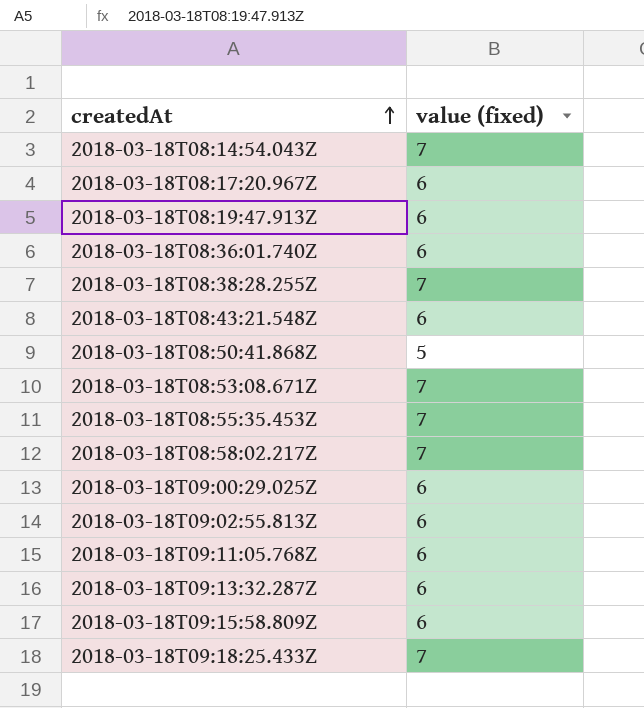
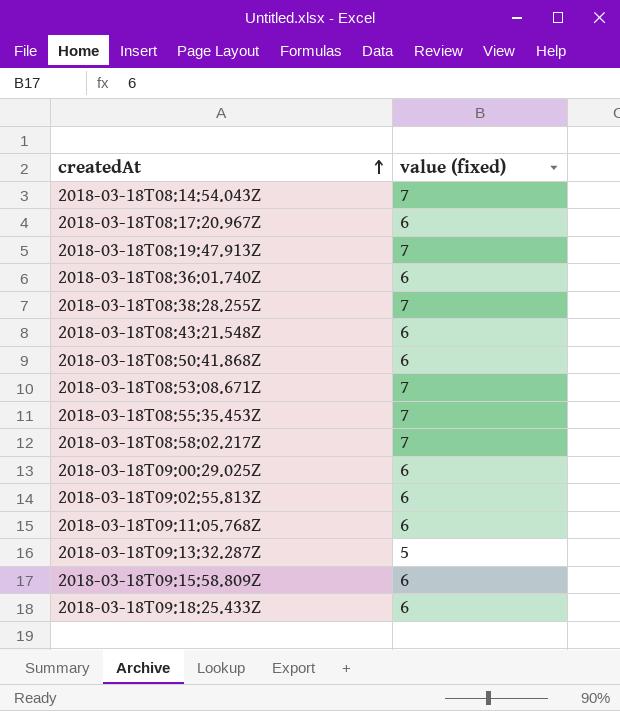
2018-03-18T08:19:47.913Z | value (fixed): 6 -> 7
2018-03-18T08:50:41.868Z | value (fixed): 5 -> 6
2018-03-18T09:13:32.287Z | value (fixed): 6 -> 5
2018-03-18T09:18:25.433Z | value (fixed): 7 -> 6

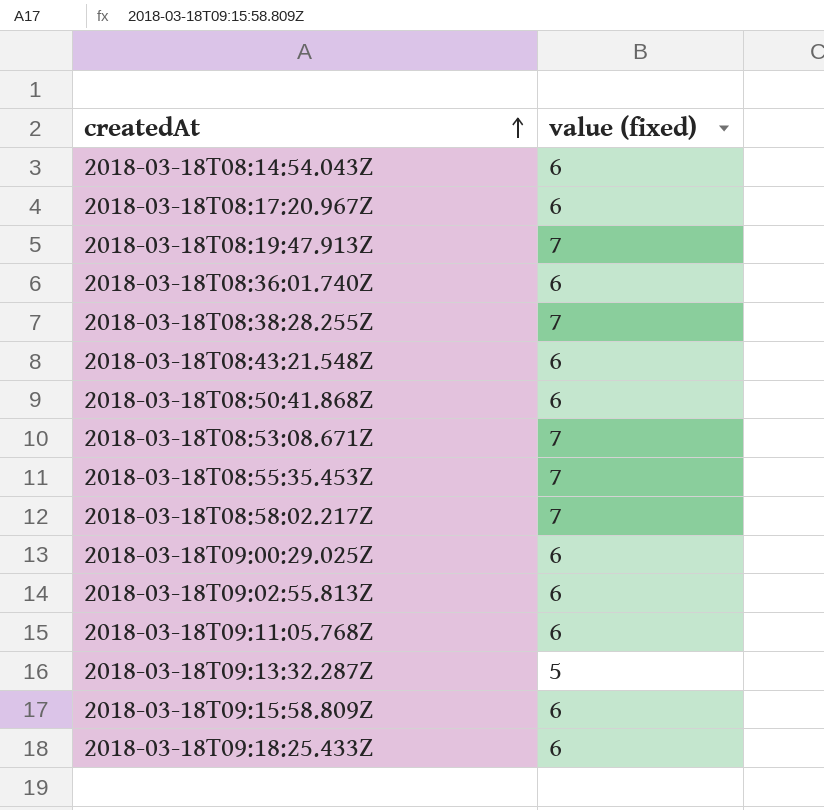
2018-03-18T08:14:54.043Z | value (fixed): 7 -> 6

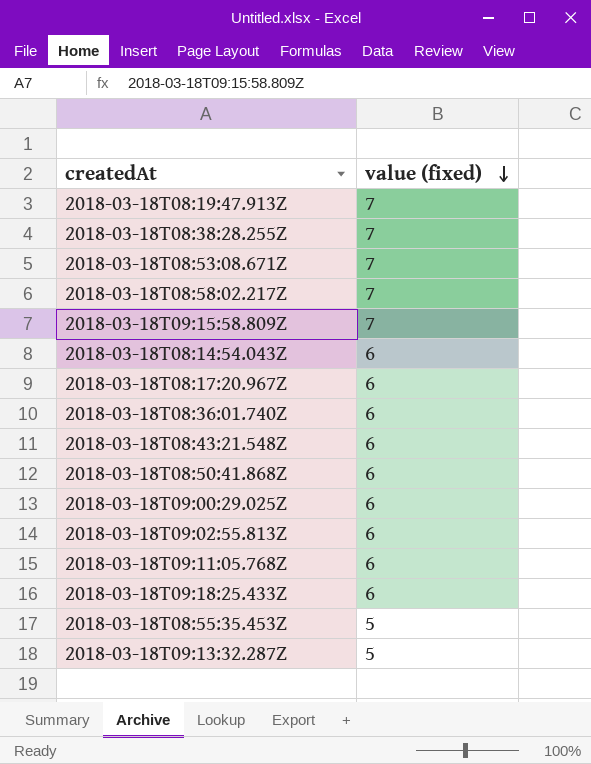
row order: createdAt ascending -> value (fixed) descending
2018-03-18T09:15:58.809Z | value (fixed): 6 -> 7
2018-03-18T08:55:35.453Z | value (fixed): 7 -> 5

